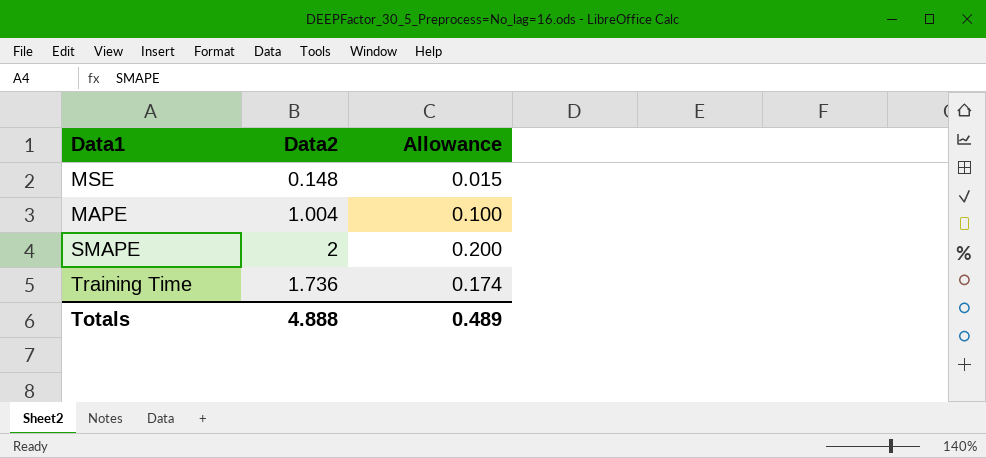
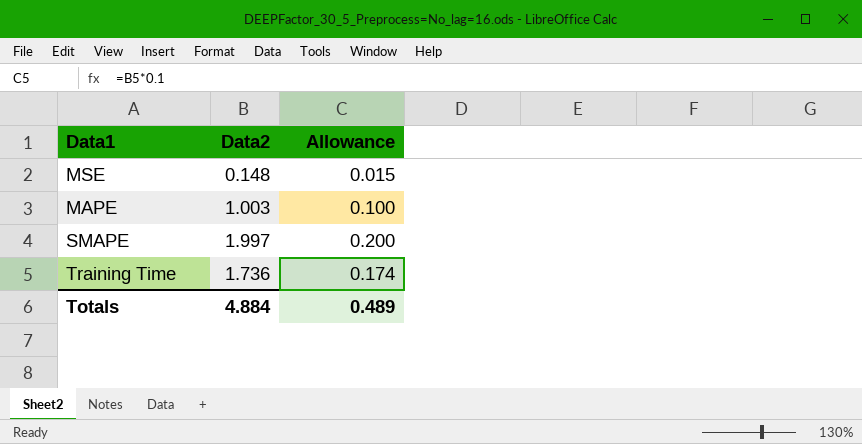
MAPE | Data2: 1.004 -> 1.003
SMAPE | Data2: 2 -> 1.997
Totals | Data2: 4.888 -> 4.884

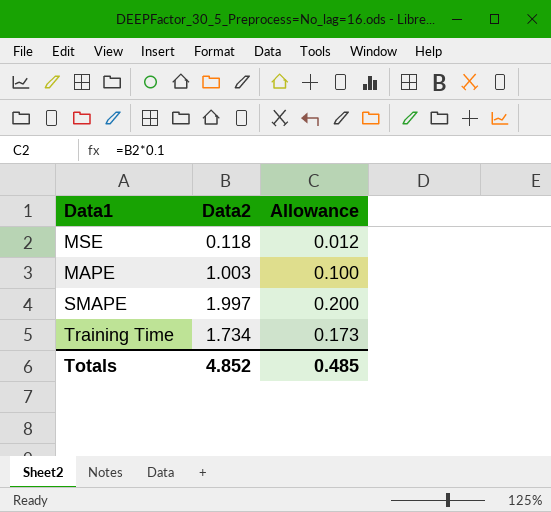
MSE | Data2: 0.148 -> 0.118
MSE | Allowance: 0.015 -> 0.012
Training Time | Data2: 1.736 -> 1.734
Training Time | Allowance: 0.174 -> 0.173
Totals | Data2: 4.884 -> 4.852
Totals | Allowance: 0.489 -> 0.485

